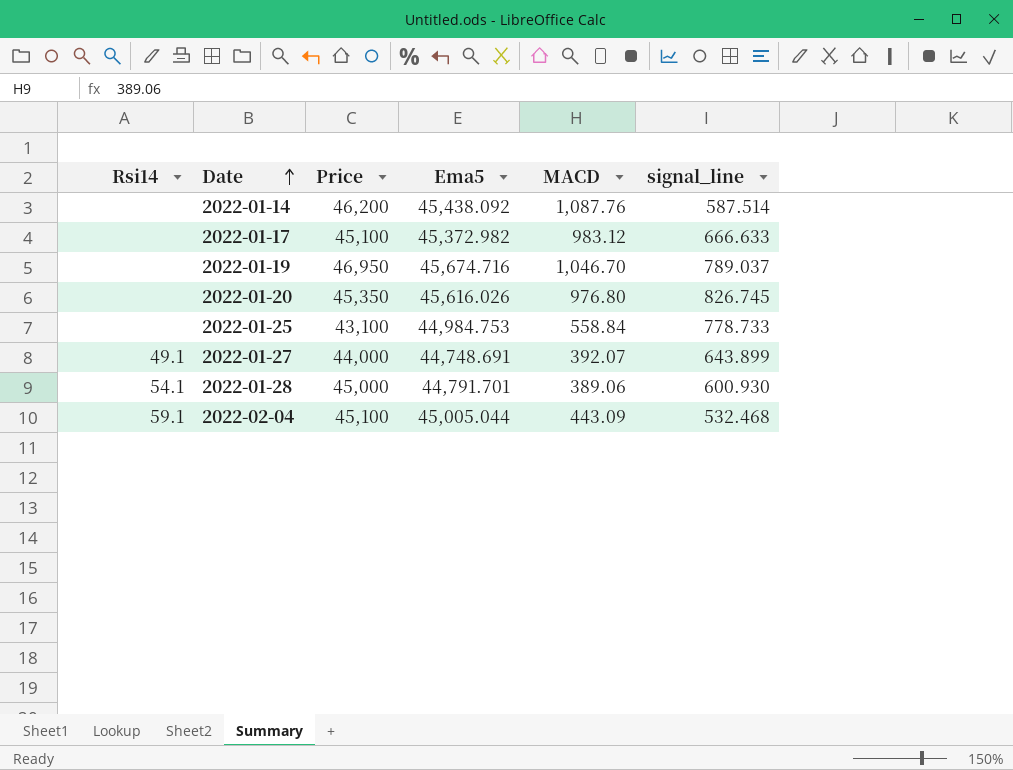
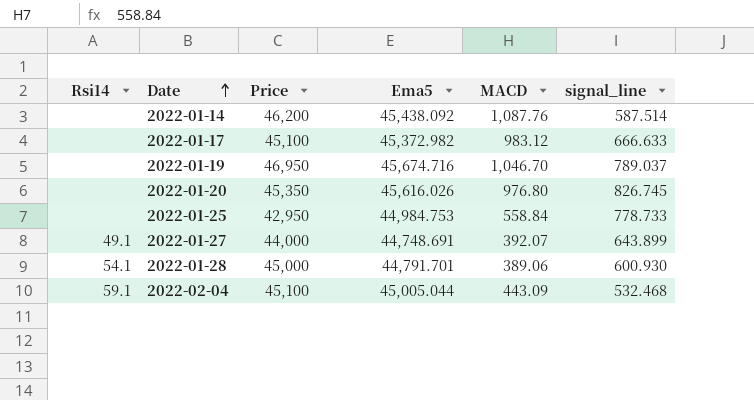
2022-01-25 | Price: 43,100 -> 42,950

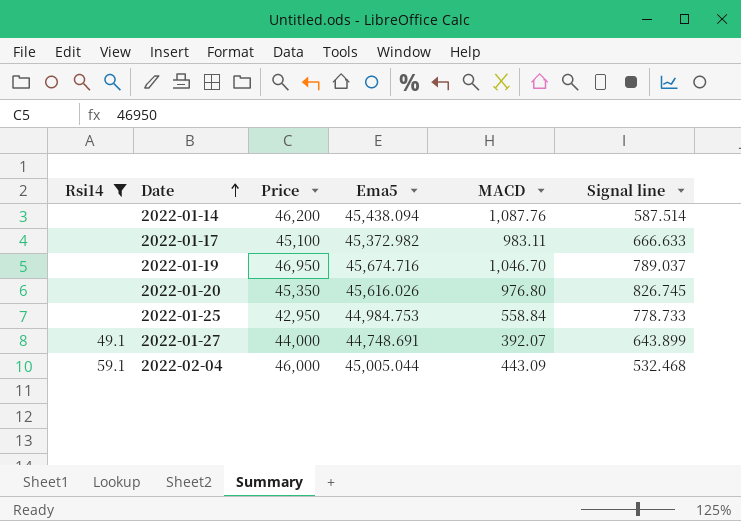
filter: none -> Rsi14 != 54.1
column name: signal_line -> Signal line
2022-01-14 | Ema5: 45,438.092 -> 45,438.094
2022-01-17 | MACD: 983.12 -> 983.11
2022-02-04 | Price: 45,100 -> 46,000

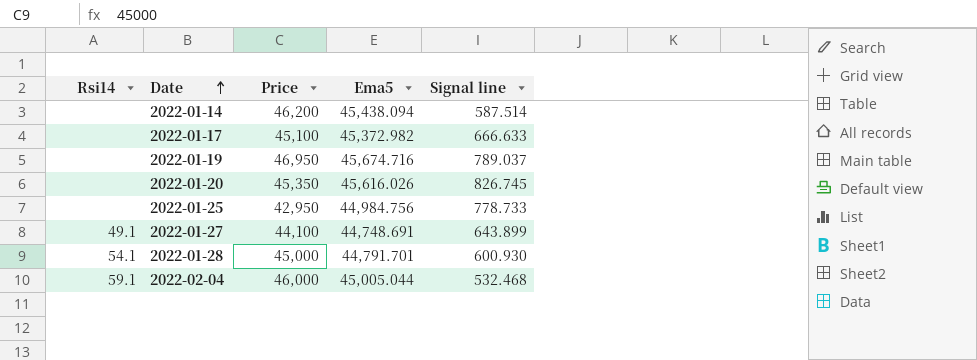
filter: Rsi14 != 54.1 -> none
column MACD | position: 5 -> none
2022-01-25 | Ema5: 44,984.753 -> 44,984.756
2022-01-27 | Price: 44,000 -> 44,100

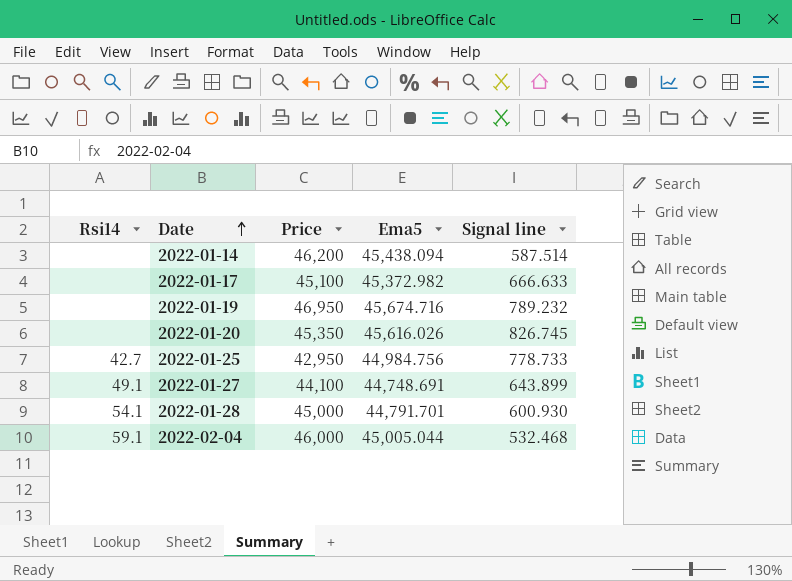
2022-01-19 | Signal line: 789.037 -> 789.232
2022-01-25 | Rsi14: none -> 42.7

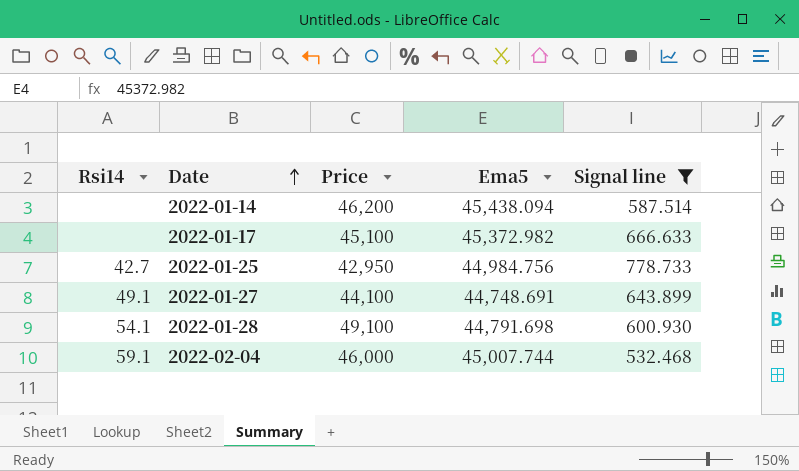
filter: none -> Signal line <= 778.733
2022-01-28 | Price: 45,000 -> 49,100
2022-01-28 | Ema5: 44,791.701 -> 44,791.698
2022-02-04 | Ema5: 45,005.044 -> 45,007.744

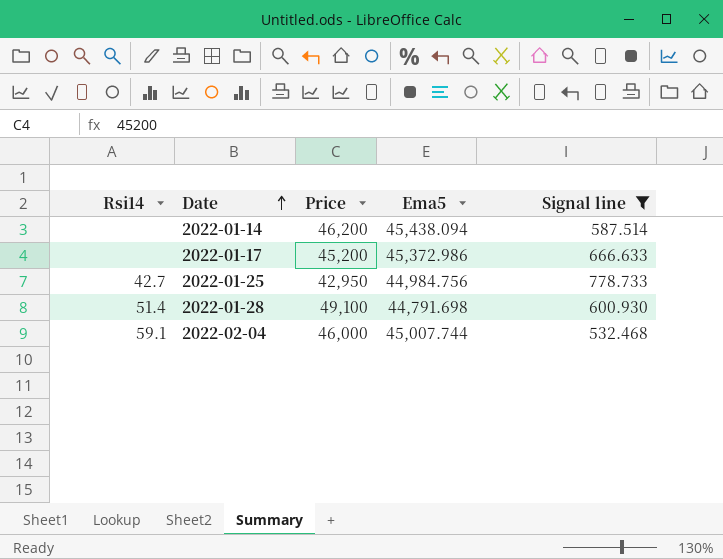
row 2022-01-27: 49.1 | 44,100 | 44,748.691 | 643.899 -> none
2022-01-17 | Price: 45,100 -> 45,200
2022-01-17 | Ema5: 45,372.982 -> 45,372.986
2022-01-28 | Rsi14: 54.1 -> 51.4

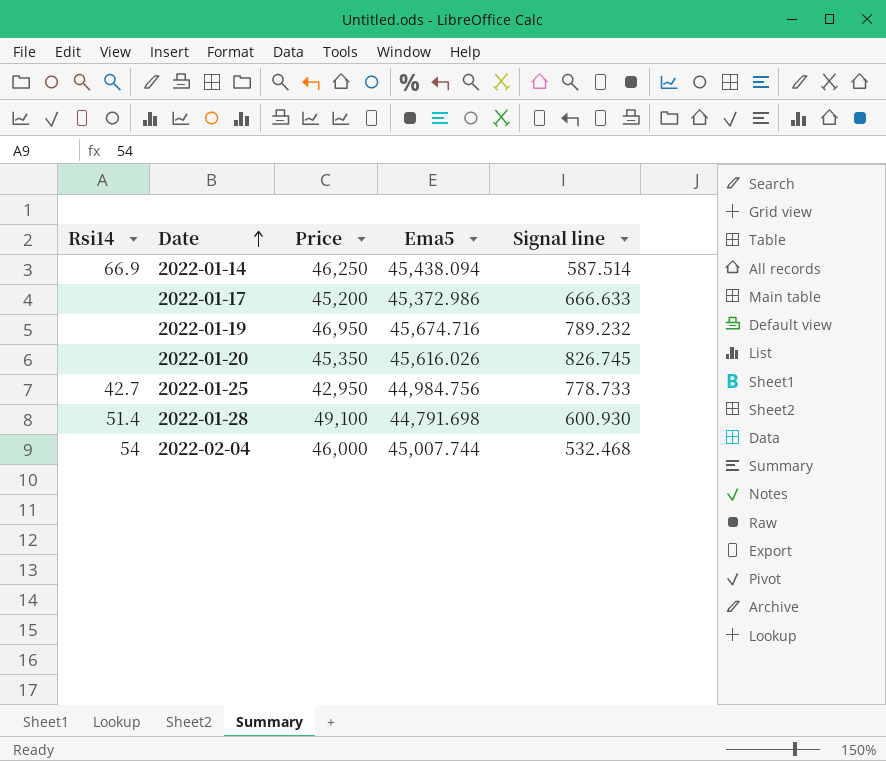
filter: Signal line <= 778.733 -> none
2022-01-14 | Rsi14: none -> 66.9
2022-01-14 | Price: 46,200 -> 46,250
2022-02-04 | Rsi14: 59.1 -> 54

